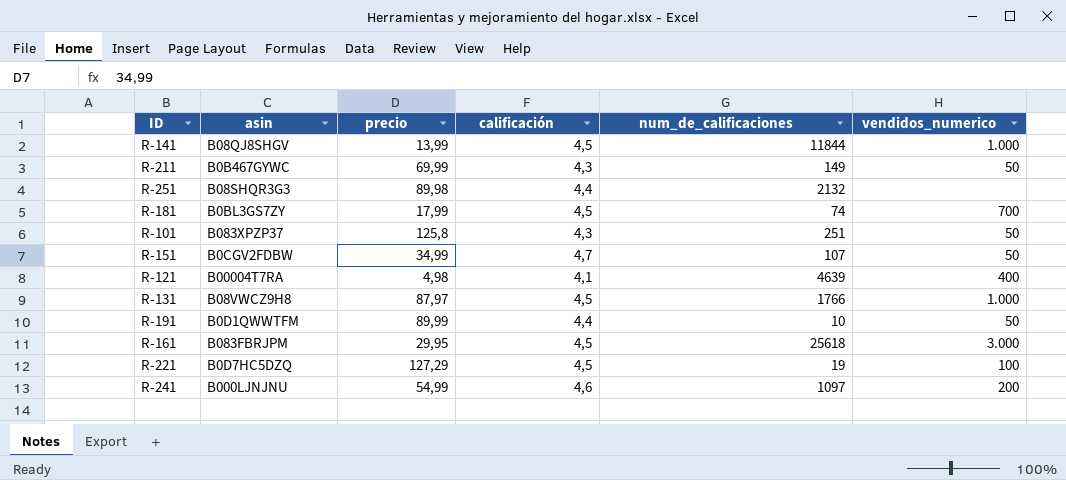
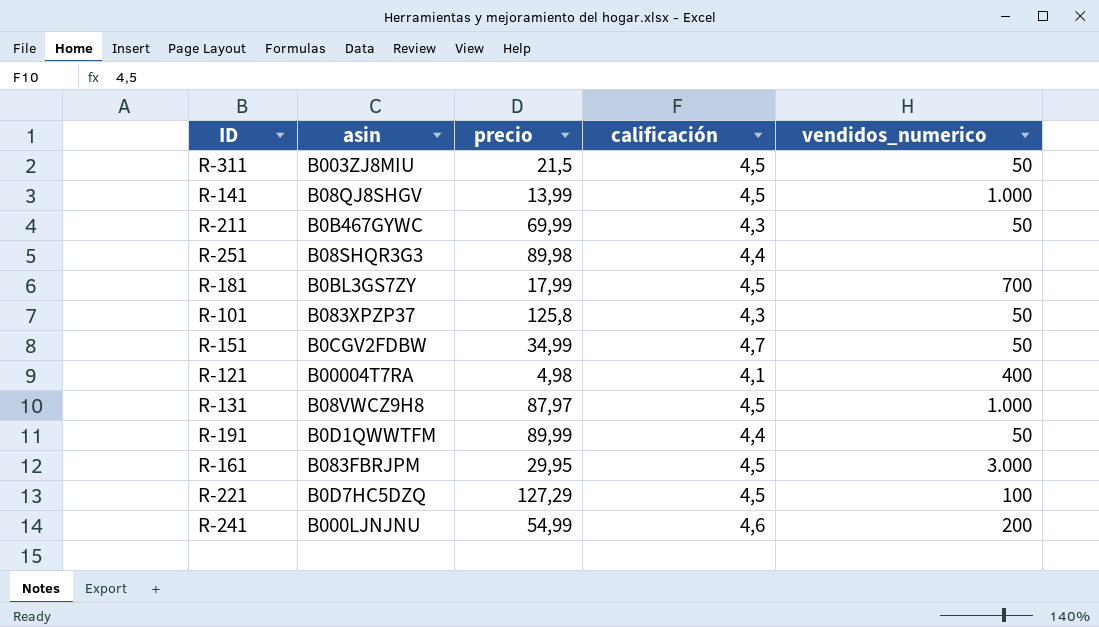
column num_de_calificaciones | position: 5 -> none
row R-311: none -> B003ZJ8MIU | 21,5 | 4,5 | 50

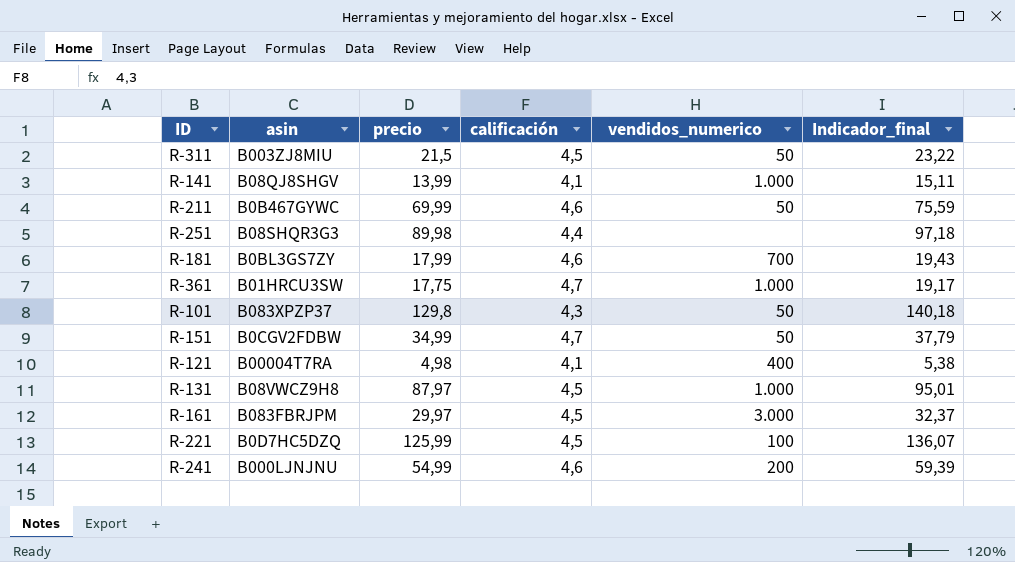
column Indicador_final | formula: none -> [precio] * 1,08
row R-191: B0D1QWWTFM | 89,99 | 4,4 | 50 -> none
R-141 | calificación: 4,5 -> 4,1
R-211 | calificación: 4,3 -> 4,6
R-181 | calificación: 4,5 -> 4,6
row R-361: none -> B01HRCU3SW | 17,75 | 4,7 | 1.000 | 19,17
R-101 | precio: 125,8 -> 129,8
R-161 | precio: 29,95 -> 29,97
R-221 | precio: 127,29 -> 125,99

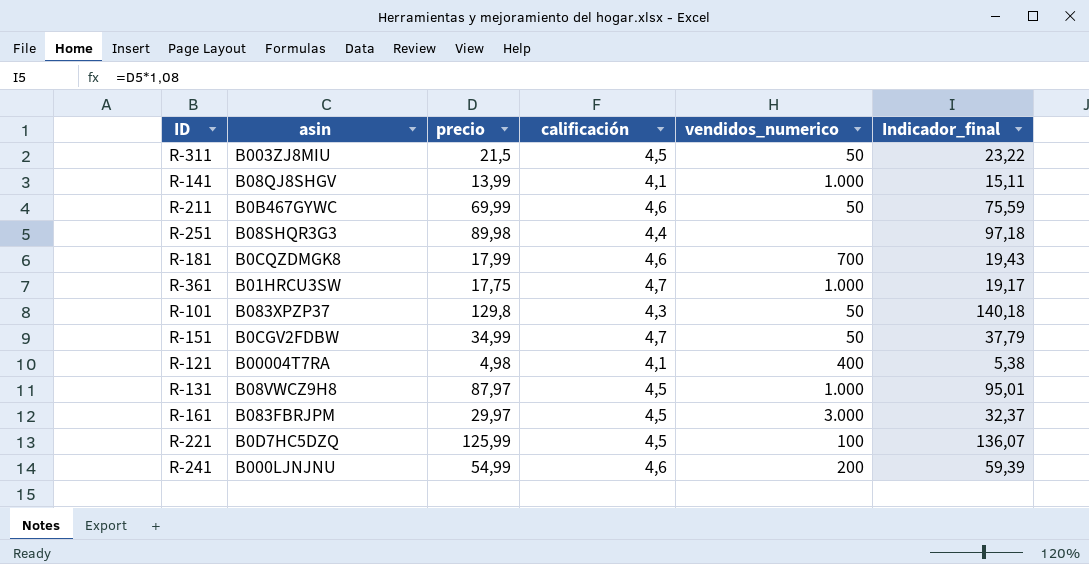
R-181 | asin: B0BL3GS7ZY -> B0CQZDMGK8

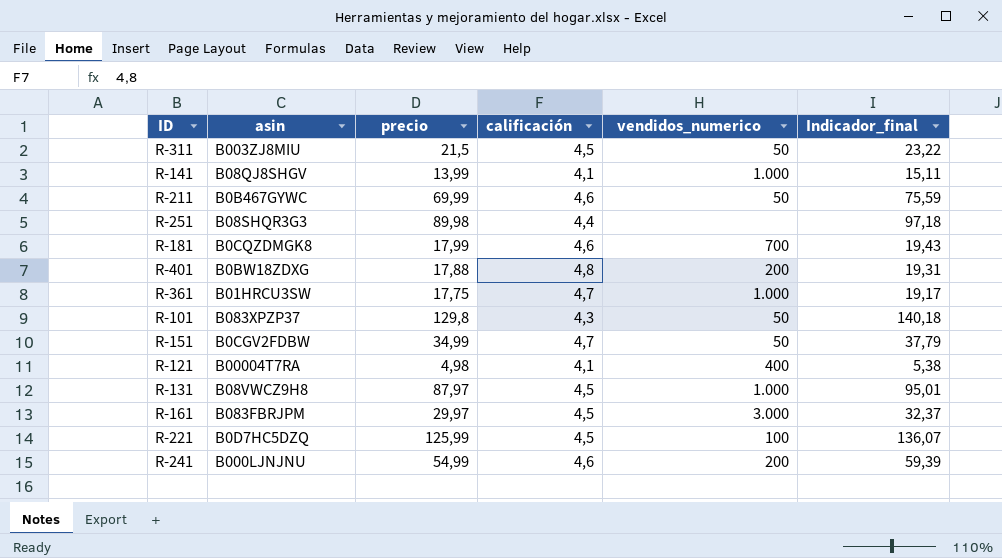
row R-401: none -> B0BW18ZDXG | 17,88 | 4,8 | 200 | 19,31

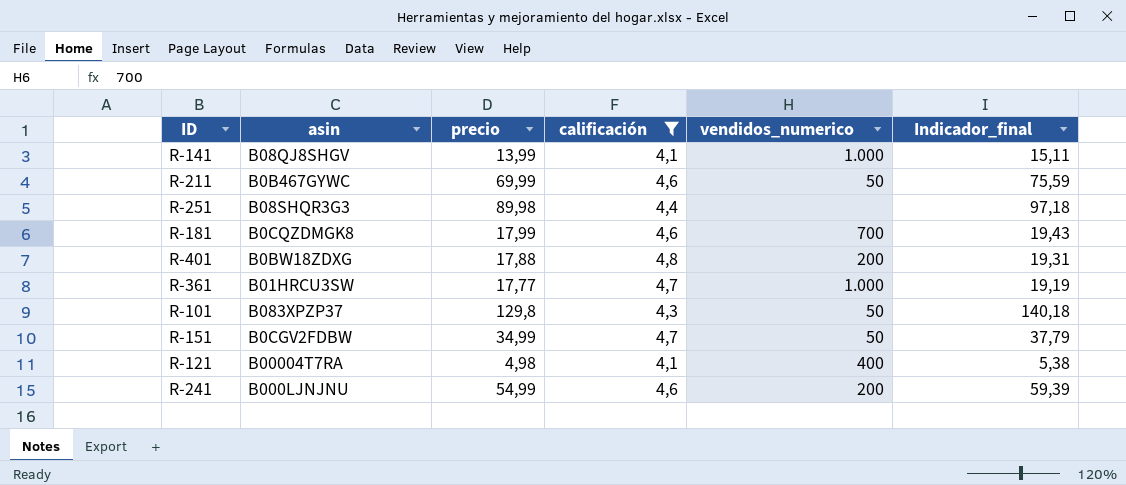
filter: none -> calificación != 4,5
R-361 | precio: 17,75 -> 17,77
R-361 | Indicador_final: 19,17 -> 19,19

